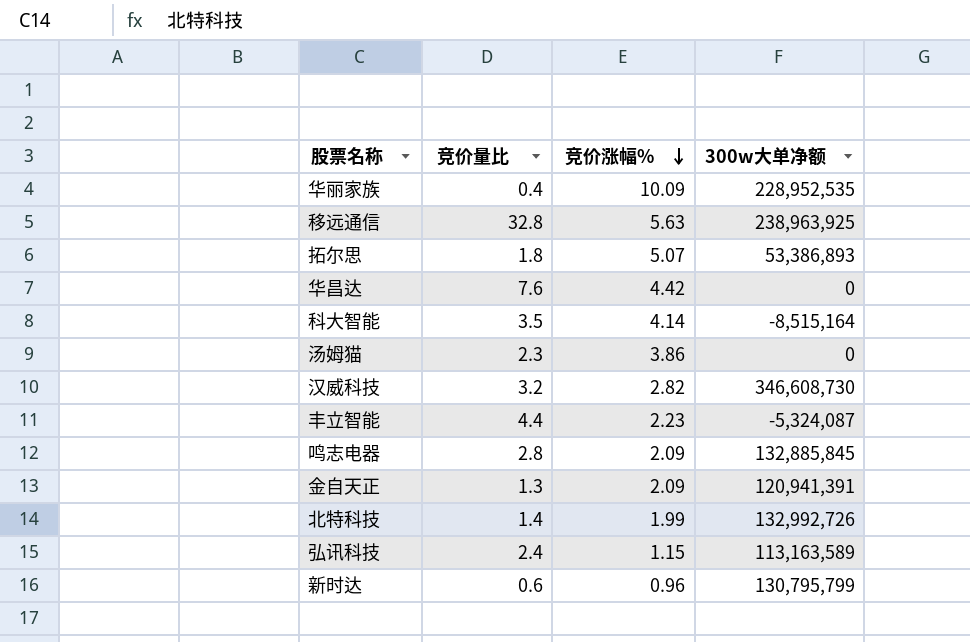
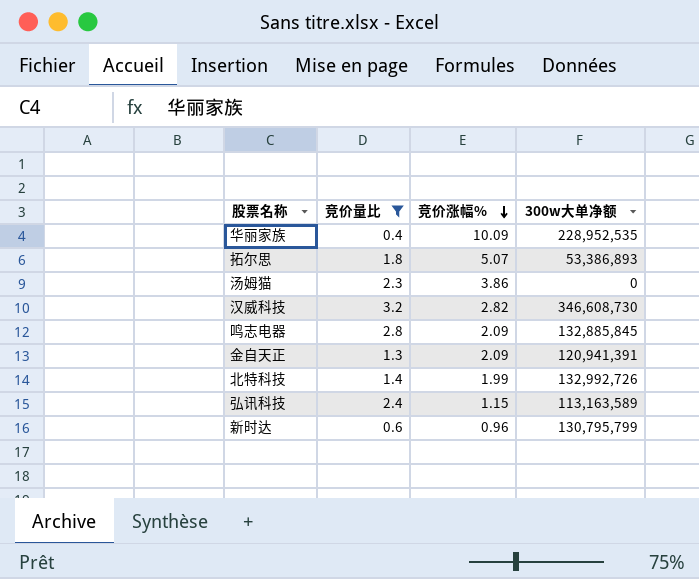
filter: none -> 竞价量比 <= 3.2

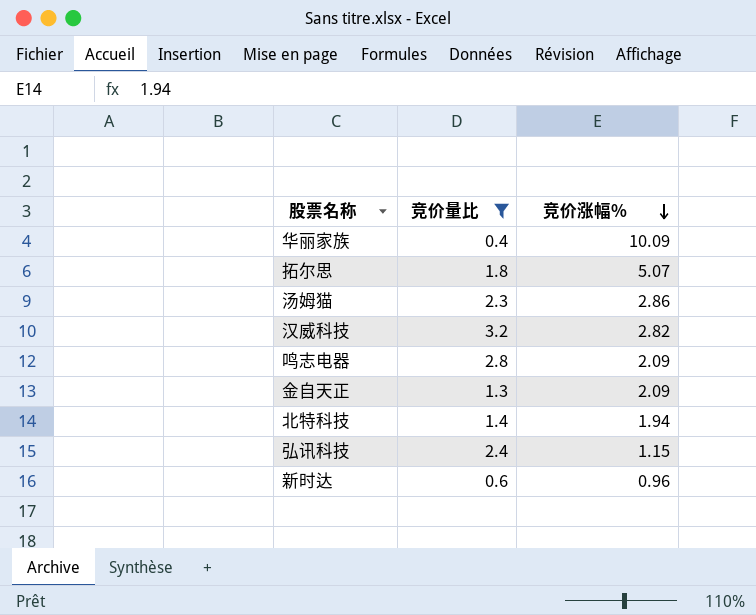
column 300w大单净额 | position: 4 -> none
汤姆猫 | 竞价涨幅%: 3.86 -> 2.86
北特科技 | 竞价涨幅%: 1.99 -> 1.94

